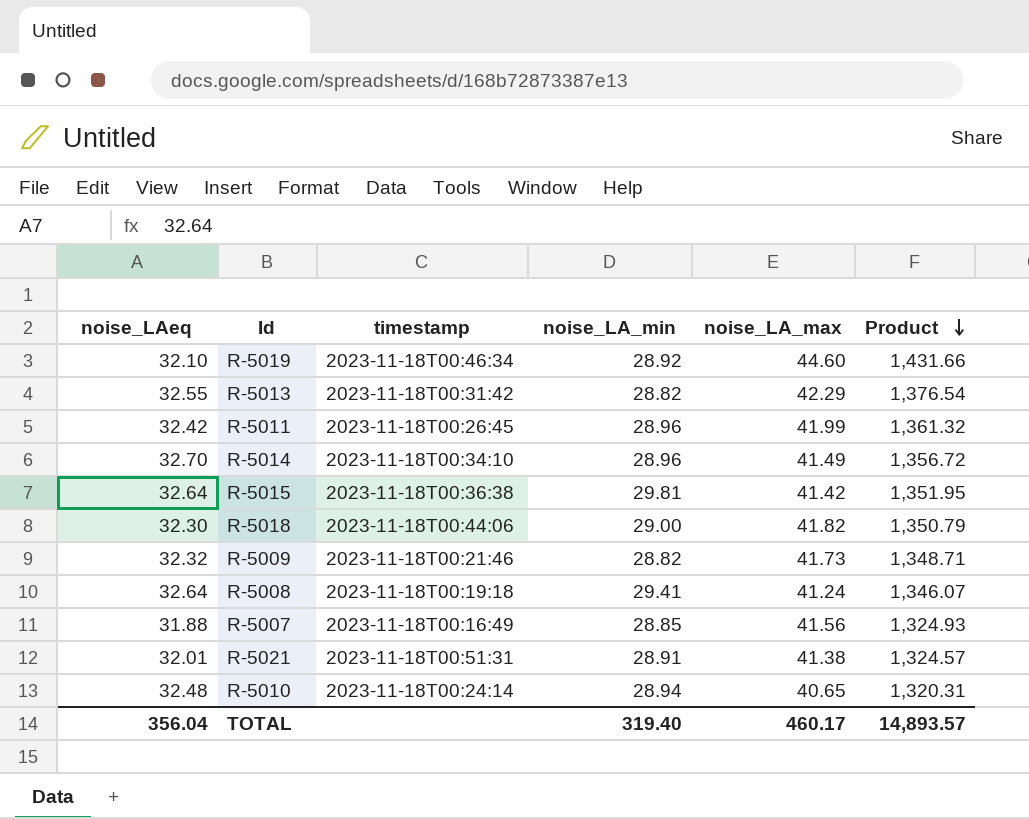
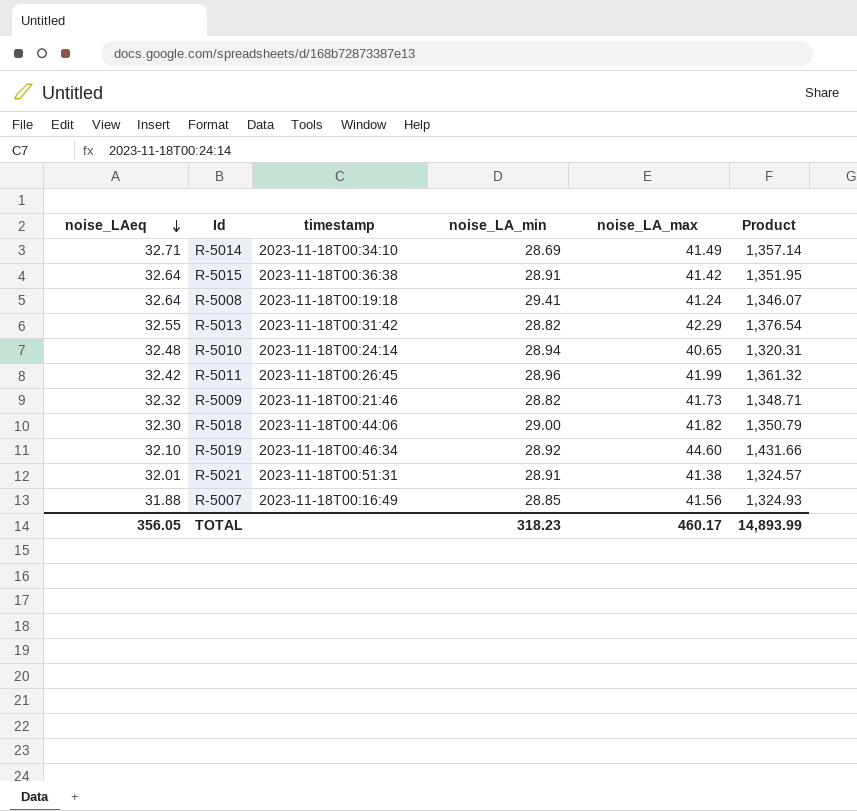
row order: Product descending -> noise_LAeq descending
R-5014 | noise_LAeq: 32.70 -> 32.71
R-5014 | noise_LA_min: 28.96 -> 28.69
R-5014 | Product: 1,356.72 -> 1,357.14
R-5015 | noise_LA_min: 29.81 -> 28.91
TOTAL | noise_LAeq: 356.04 -> 356.05
TOTAL | noise_LA_min: 319.40 -> 318.23
TOTAL | Product: 14,893.57 -> 14,893.99

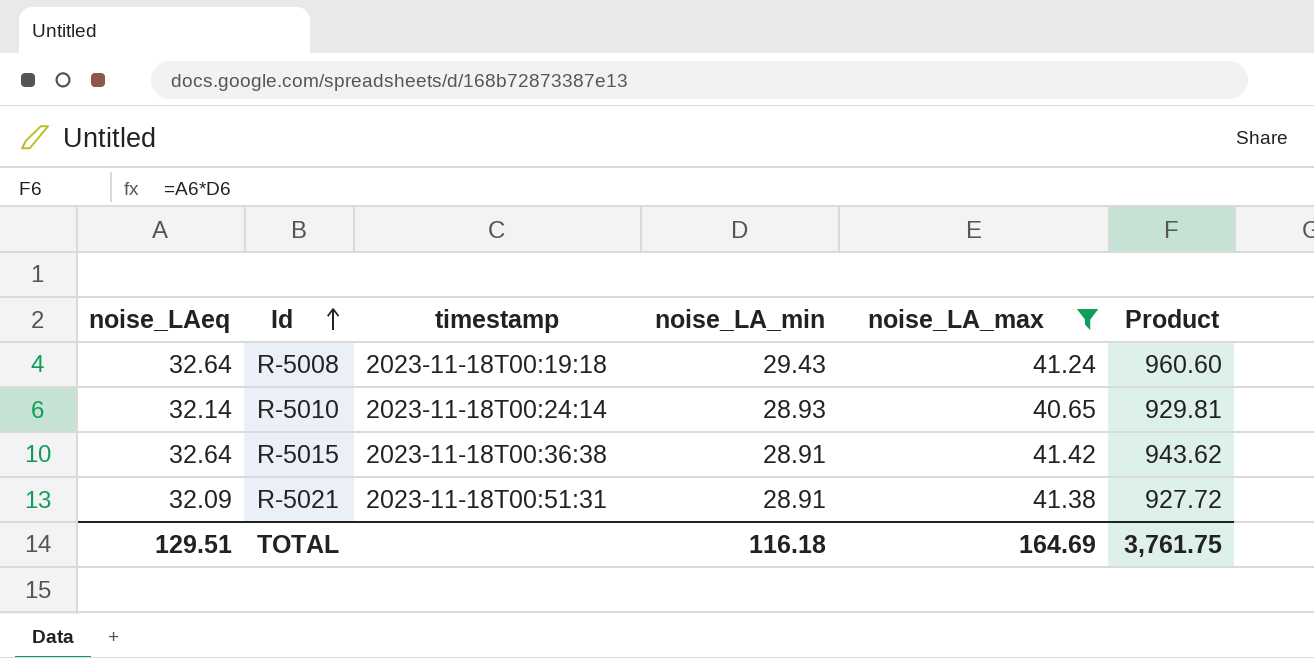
filter: none -> noise_LA_max <= 41.42
row order: noise_LAeq descending -> Id ascending
column Product | formula: [noise_LAeq] * [noise_LA_max] -> [noise_LAeq] * [noise_LA_min]
R-5008 | noise_LA_min: 29.41 -> 29.43
R-5010 | noise_LAeq: 32.48 -> 32.14
R-5010 | noise_LA_min: 28.94 -> 28.93
R-5021 | noise_LAeq: 32.01 -> 32.09
TOTAL | noise_LAeq: 356.05 -> 129.51
TOTAL | noise_LA_min: 318.23 -> 116.18
TOTAL | noise_LA_max: 460.17 -> 164.69
TOTAL | Product: 14,893.99 -> 3,761.75

